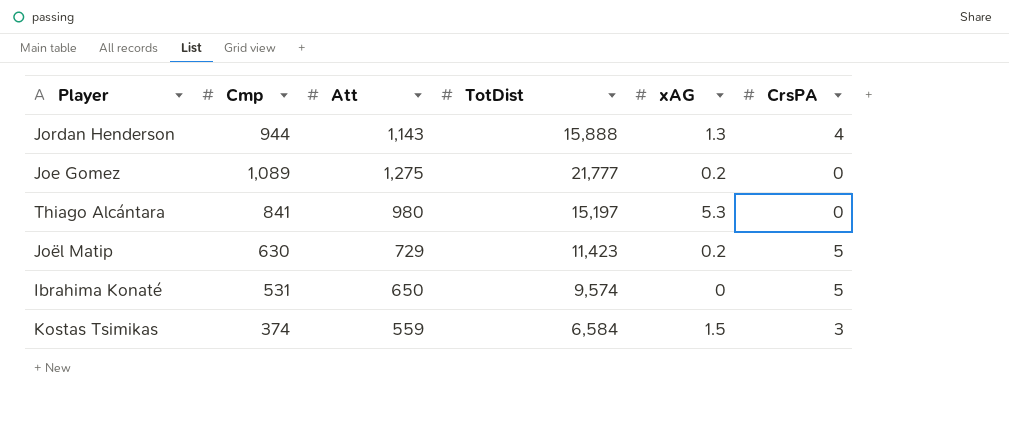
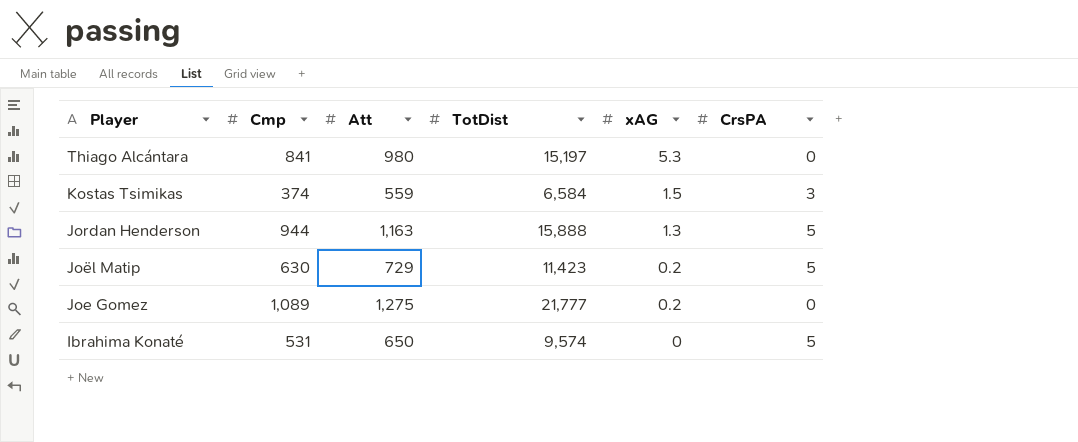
row order: none -> Player descending
Jordan Henderson | Att: 1,143 -> 1,163
Jordan Henderson | CrsPA: 4 -> 5

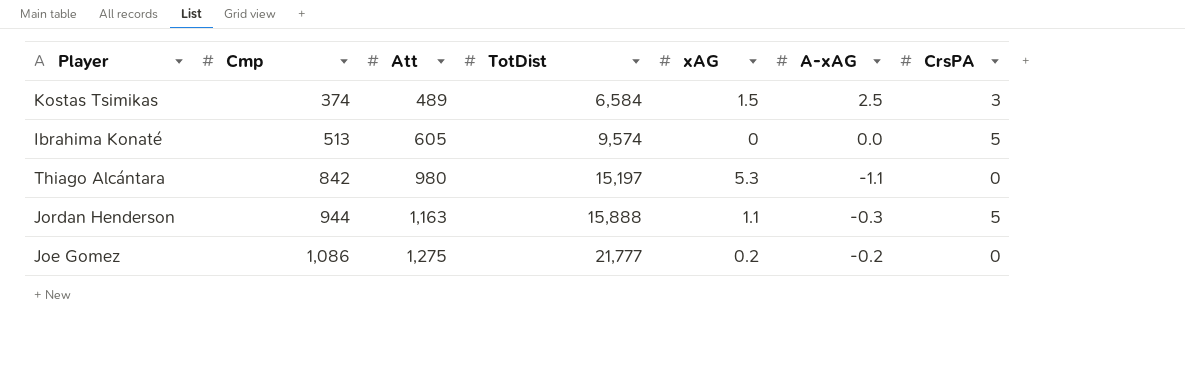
row order: Player descending -> Cmp ascending
column A-xAG | position: none -> 6
row Joël Matip: 630 | 729 | 11,423 | 0.2 | 5 -> none
Kostas Tsimikas | Att: 559 -> 489
Ibrahima Konaté | Cmp: 531 -> 513
Ibrahima Konaté | Att: 650 -> 605
Thiago Alcántara | Cmp: 841 -> 842
Jordan Henderson | xAG: 1.3 -> 1.1
Joe Gomez | Cmp: 1,089 -> 1,086

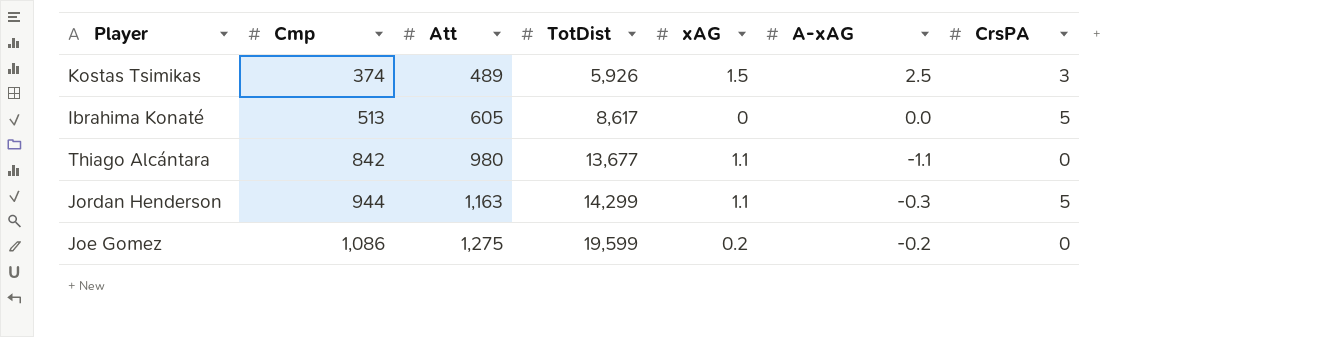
Kostas Tsimikas | TotDist: 6,584 -> 5,926
Ibrahima Konaté | TotDist: 9,574 -> 8,617
Thiago Alcántara | TotDist: 15,197 -> 13,677
Thiago Alcántara | xAG: 5.3 -> 1.1
Jordan Henderson | TotDist: 15,888 -> 14,299
Joe Gomez | TotDist: 21,777 -> 19,599

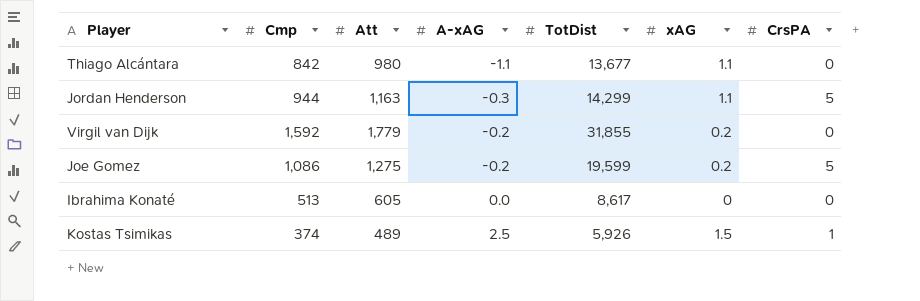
row order: Cmp ascending -> A-xAG ascending
column A-xAG | position: 6 -> 4
row Virgil van Dijk: none -> 1,592 | 1,779 | -0.2 | 31,855 | 0.2 | 0
Joe Gomez | CrsPA: 0 -> 5
Ibrahima Konaté | CrsPA: 5 -> 0
Kostas Tsimikas | CrsPA: 3 -> 1

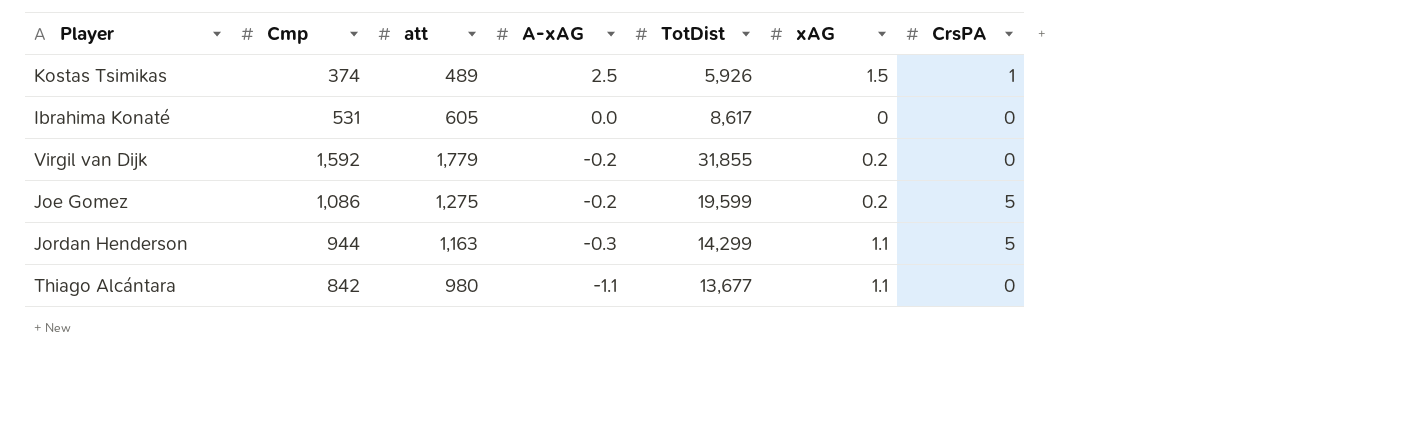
row order: A-xAG ascending -> A-xAG descending
column name: Att -> att
Ibrahima Konaté | Cmp: 513 -> 531

